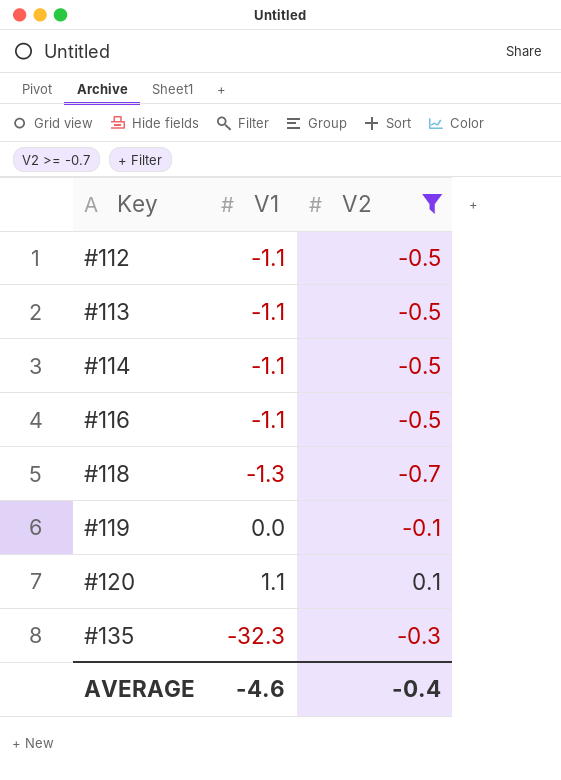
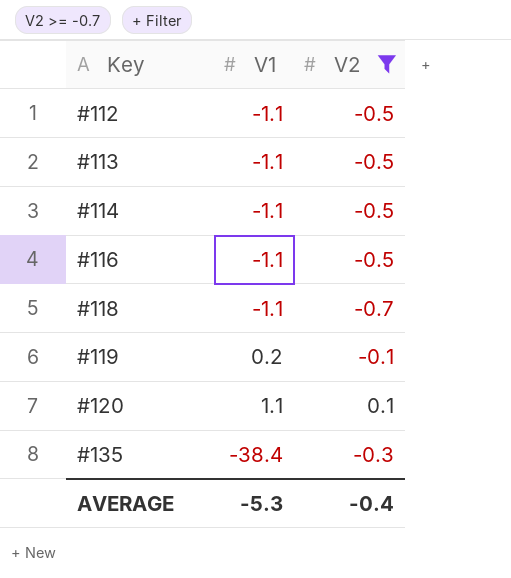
#118 | V1: -1.3 -> -1.1
#119 | V1: 0.0 -> 0.2
#135 | V1: -32.3 -> -38.4
AVERAGE | V1: -4.6 -> -5.3

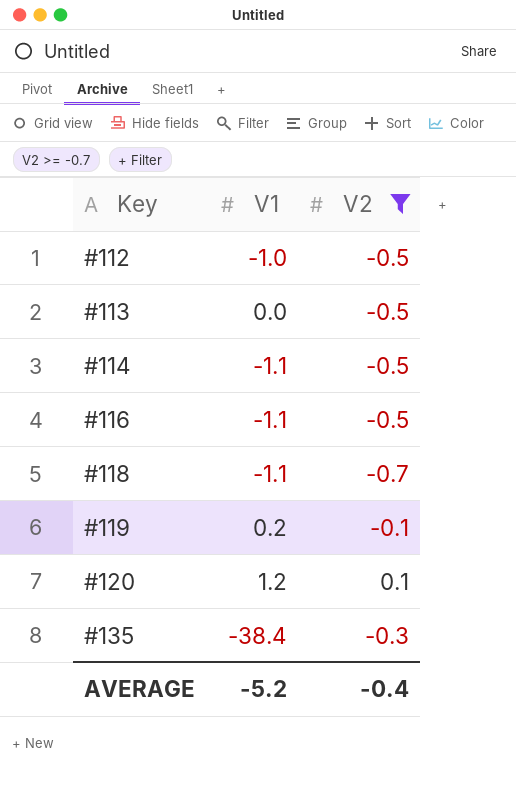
#112 | V1: -1.1 -> -1.0
#113 | V1: -1.1 -> 0.0
#120 | V1: 1.1 -> 1.2
AVERAGE | V1: -5.3 -> -5.2

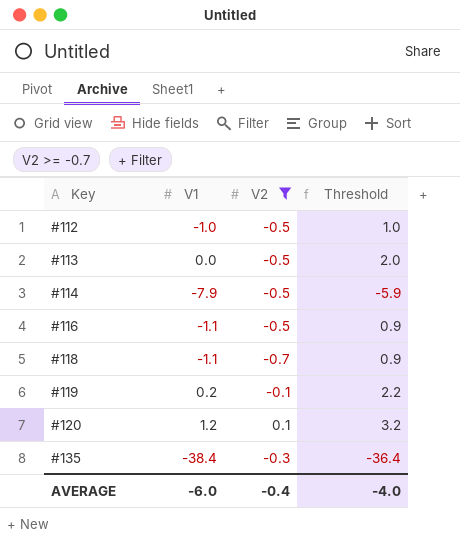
column Threshold | formula: none -> [V1] + 2
#114 | V1: -1.1 -> -7.9
AVERAGE | V1: -5.2 -> -6.0

